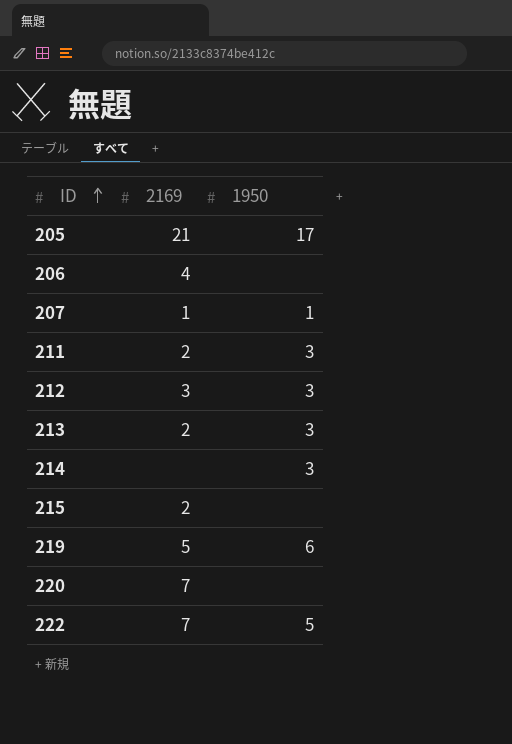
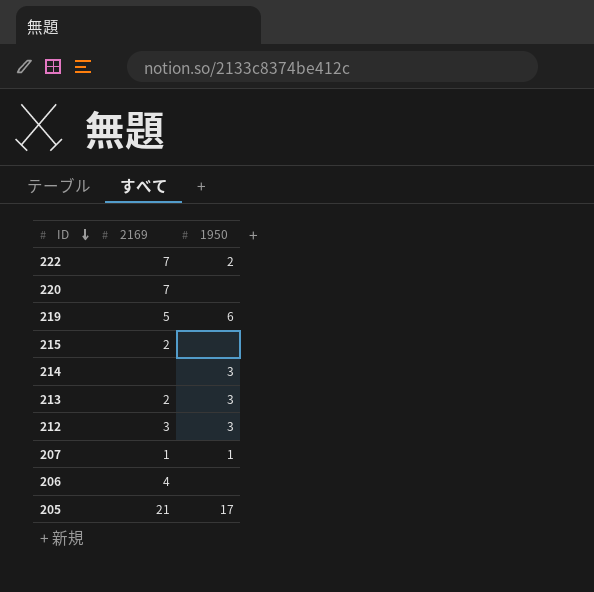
row order: ID ascending -> ID descending
row 211: 2 | 3 -> none
222 | 1950: 5 -> 2

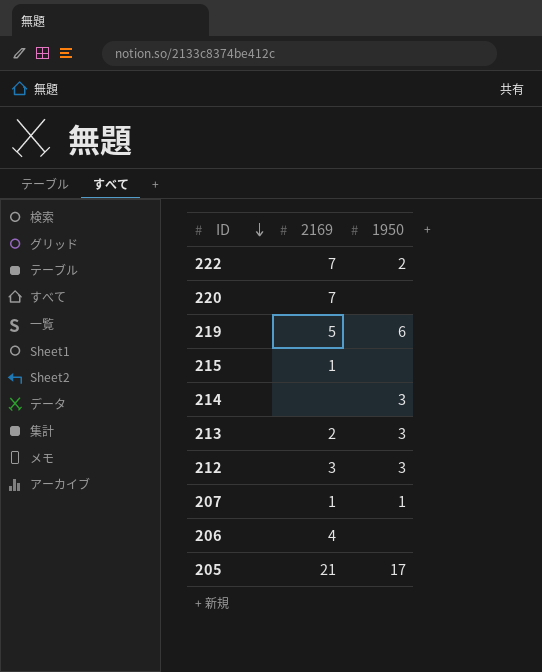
215 | 2169: 2 -> 1

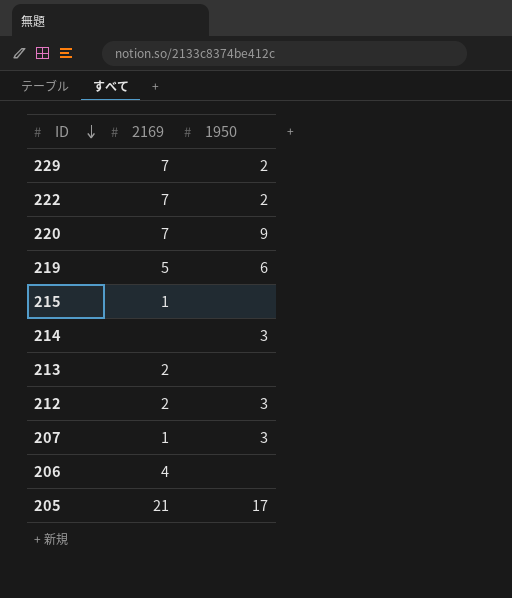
row 229: none -> 7 | 2
220 | 1950: none -> 9
213 | 1950: 3 -> none
212 | 2169: 3 -> 2
207 | 1950: 1 -> 3

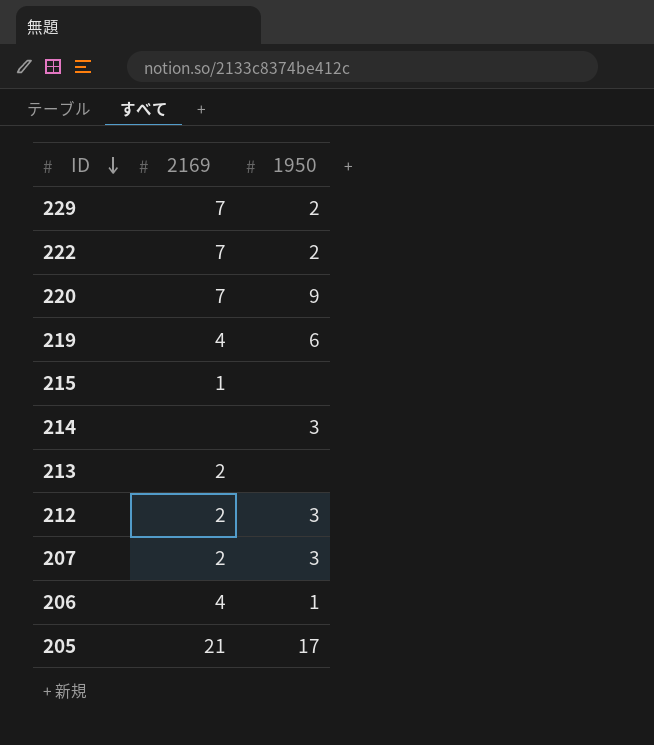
219 | 2169: 5 -> 4
207 | 2169: 1 -> 2
206 | 1950: none -> 1

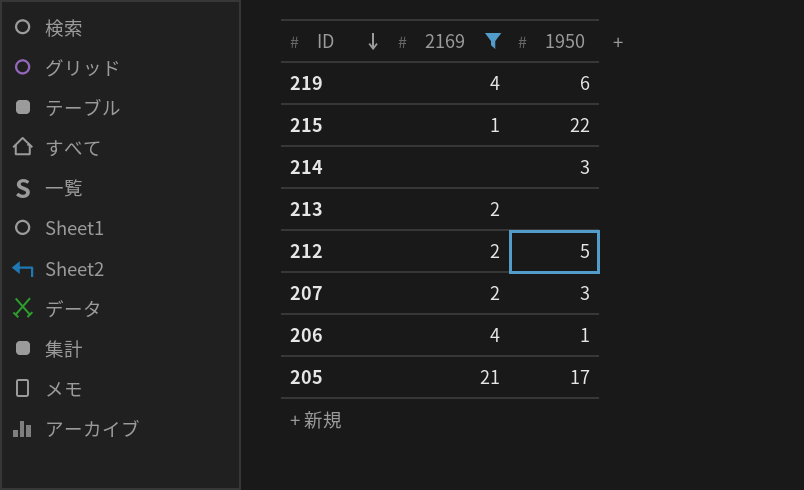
filter: none -> 2169 != 7
215 | 1950: none -> 22
212 | 1950: 3 -> 5

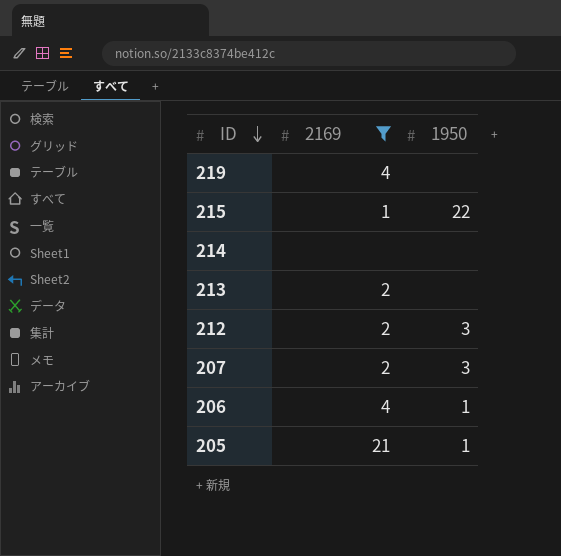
219 | 1950: 6 -> none
214 | 1950: 3 -> none
212 | 1950: 5 -> 3
205 | 1950: 17 -> 1

